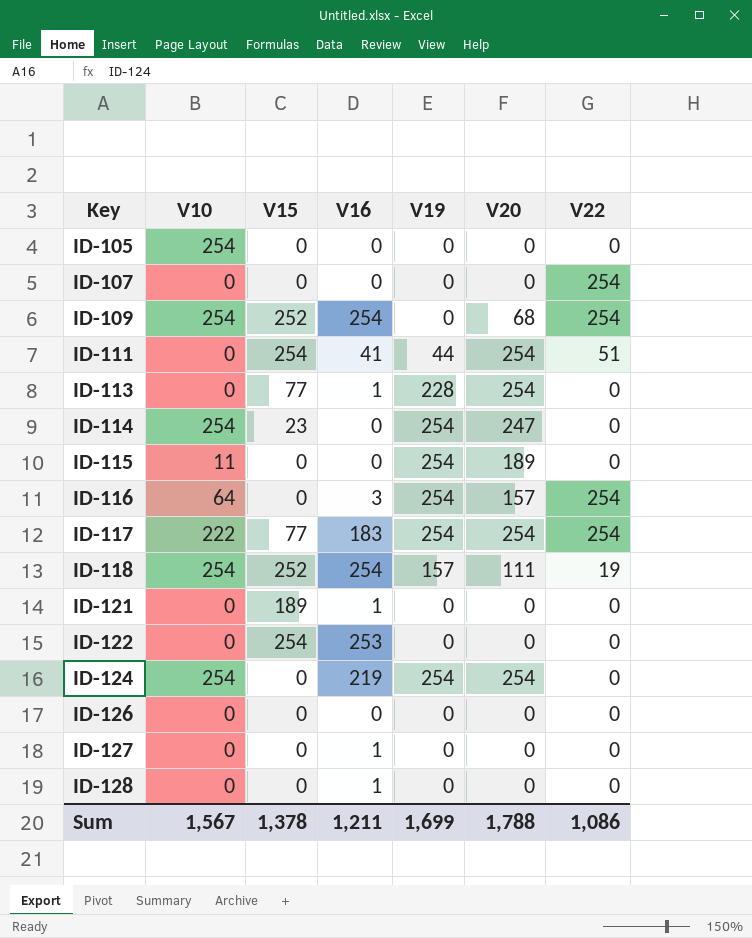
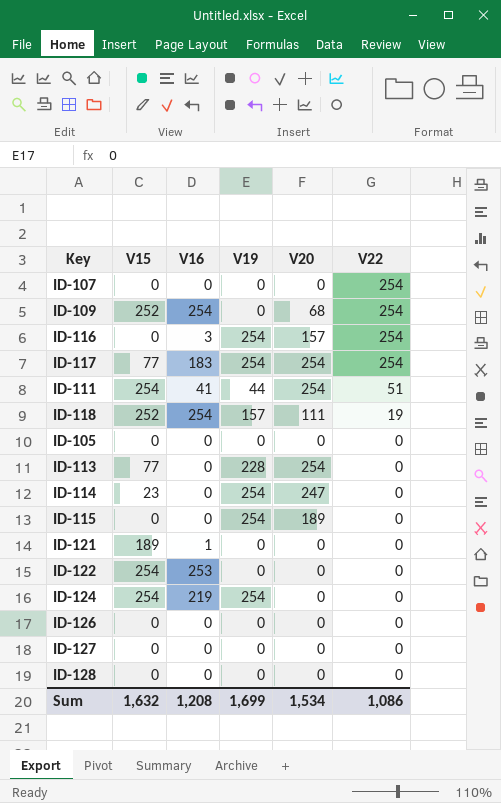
row order: Key ascending -> V22 descending
column V10 | position: 2 -> none
ID-113 | V16: 1 -> 0
ID-124 | V15: 0 -> 254
ID-124 | V20: 254 -> 0
ID-127 | V16: 1 -> 0
ID-128 | V16: 1 -> 0
Sum | V15: 1,378 -> 1,632
Sum | V16: 1,211 -> 1,208
Sum | V20: 1,788 -> 1,534

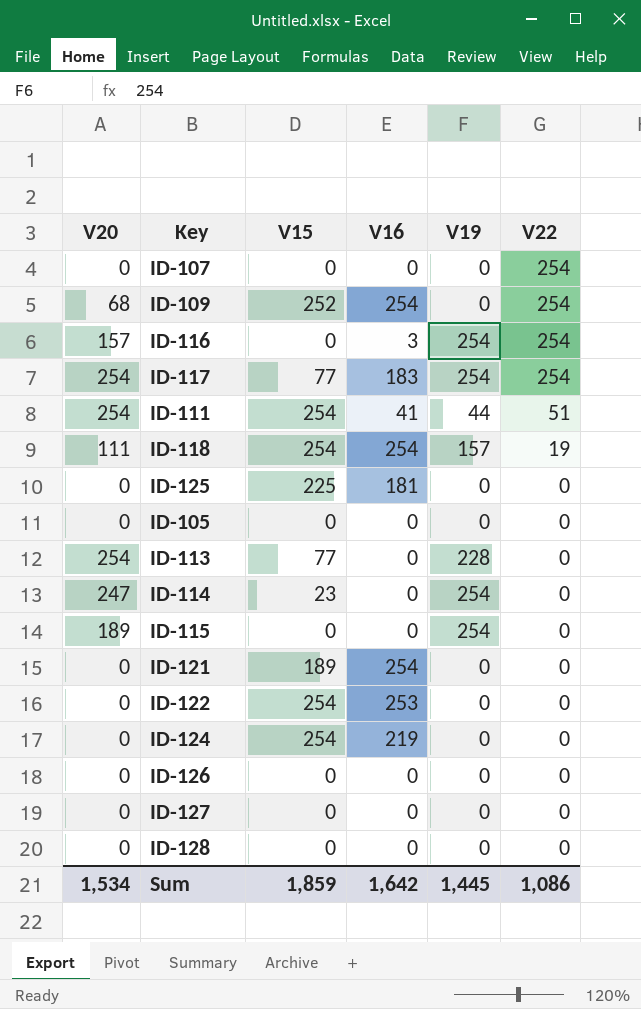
column V20 | position: 5 -> 1
ID-118 | V15: 252 -> 254
row ID-125: none -> 0 | 225 | 181 | 0 | 0
ID-121 | V16: 1 -> 254
ID-124 | V19: 254 -> 0
Sum | V15: 1,632 -> 1,859
Sum | V16: 1,208 -> 1,642
Sum | V19: 1,699 -> 1,445

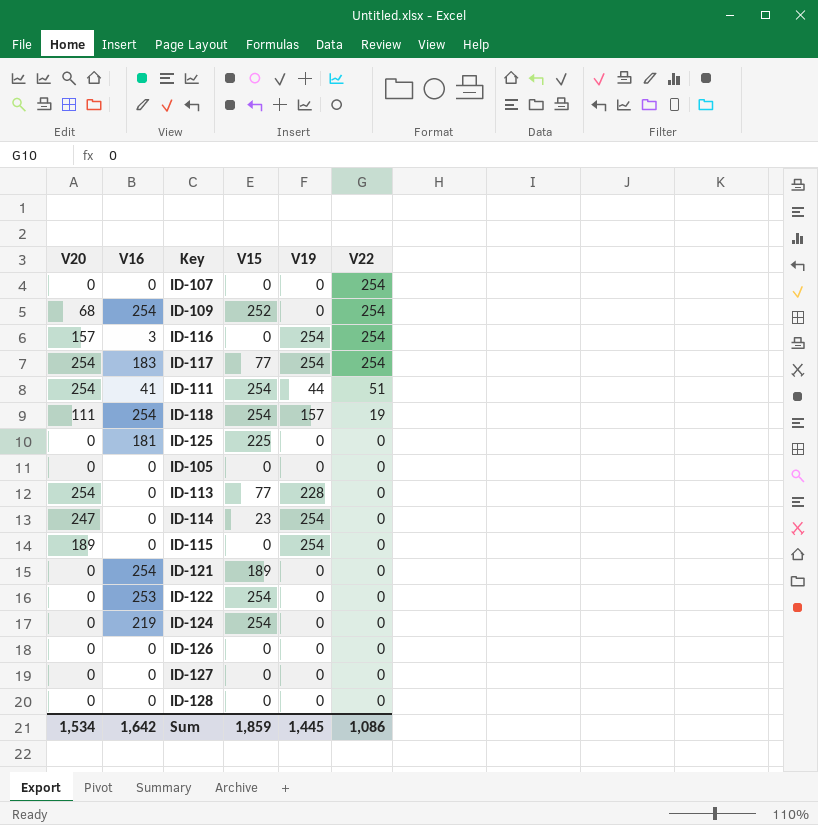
column V16 | position: 4 -> 2

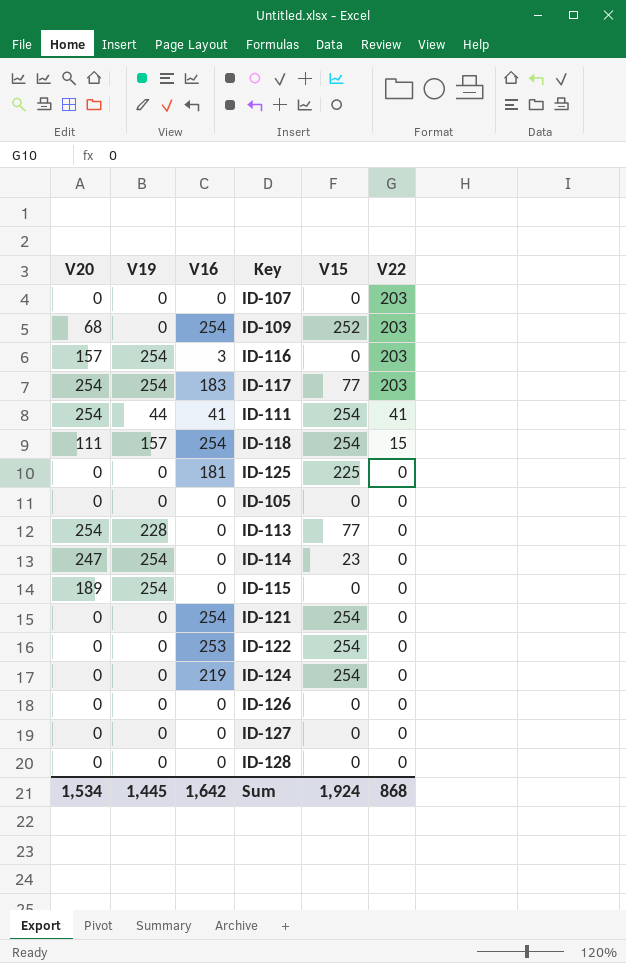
column V19 | position: 5 -> 2
ID-107 | V22: 254 -> 203
ID-109 | V22: 254 -> 203
ID-116 | V22: 254 -> 203
ID-117 | V22: 254 -> 203
ID-111 | V22: 51 -> 41
ID-118 | V22: 19 -> 15
ID-121 | V15: 189 -> 254
Sum | V15: 1,859 -> 1,924
Sum | V22: 1,086 -> 868

